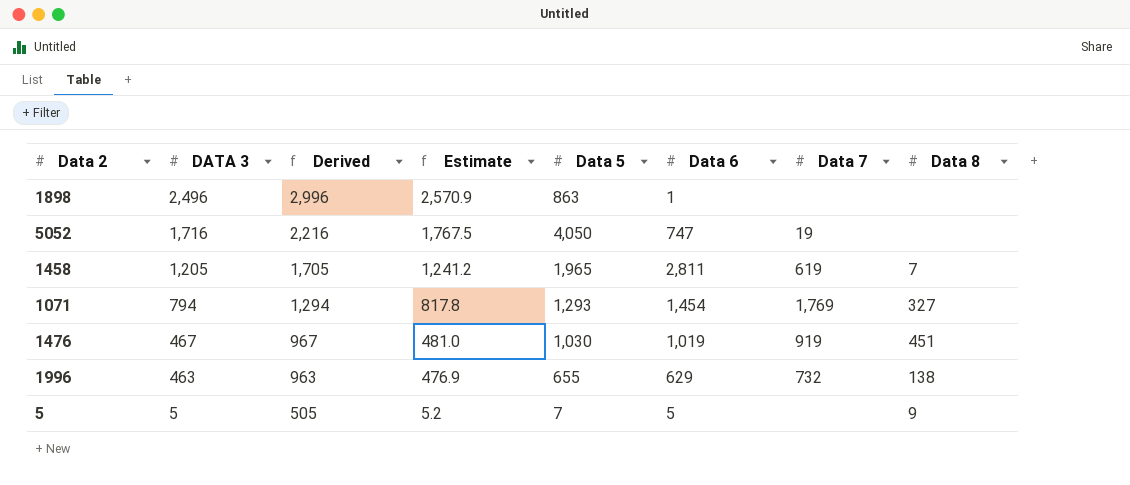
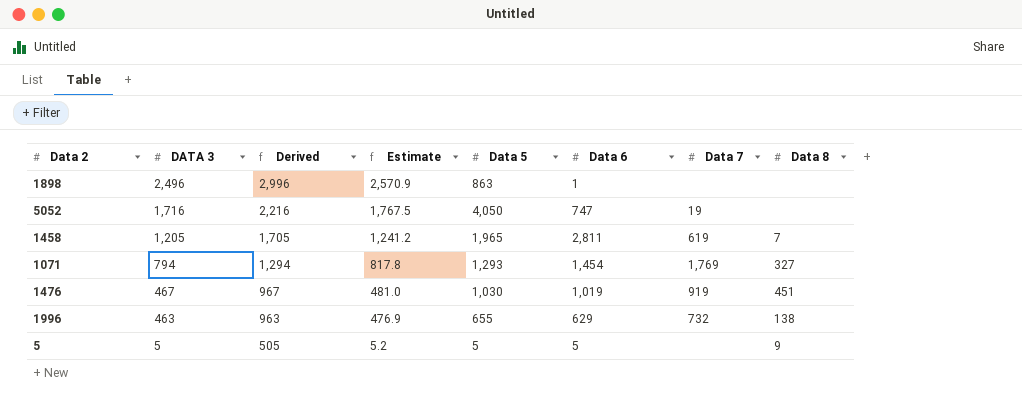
5 | Data 5: 7 -> 5

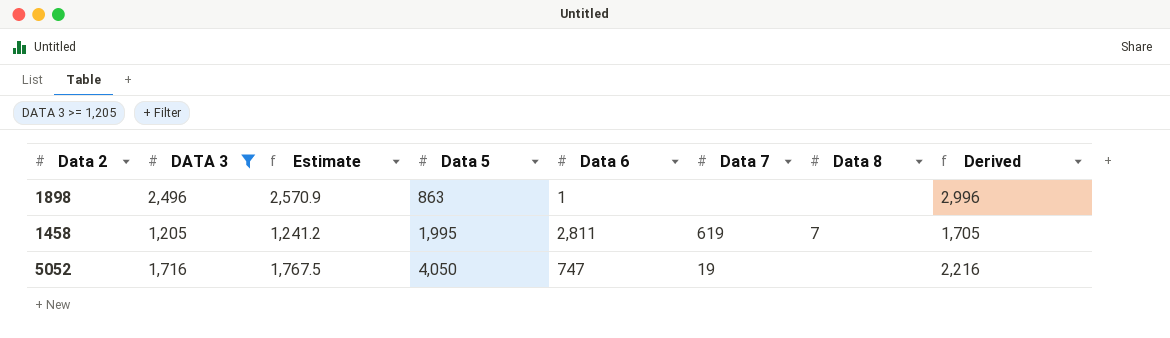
filter: none -> DATA 3 >= 1,205
row order: DATA 3 descending -> Data 5 ascending
column Derived | position: 3 -> 8
1458 | Data 5: 1,965 -> 1,995

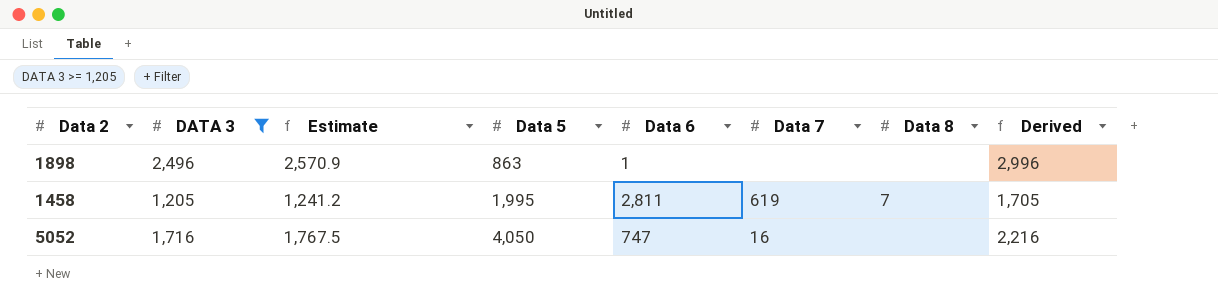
5052 | Data 7: 19 -> 16

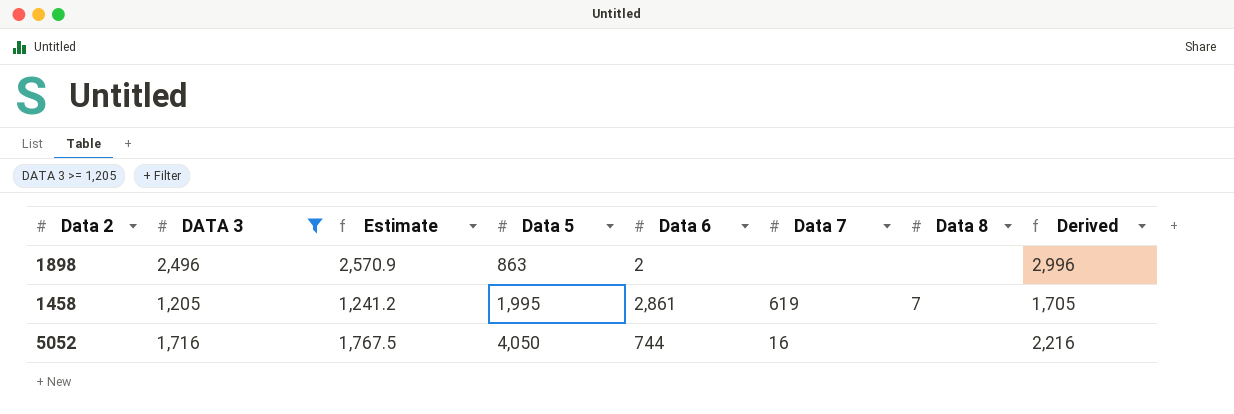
1898 | Data 6: 1 -> 2
1458 | Data 6: 2,811 -> 2,861
5052 | Data 6: 747 -> 744

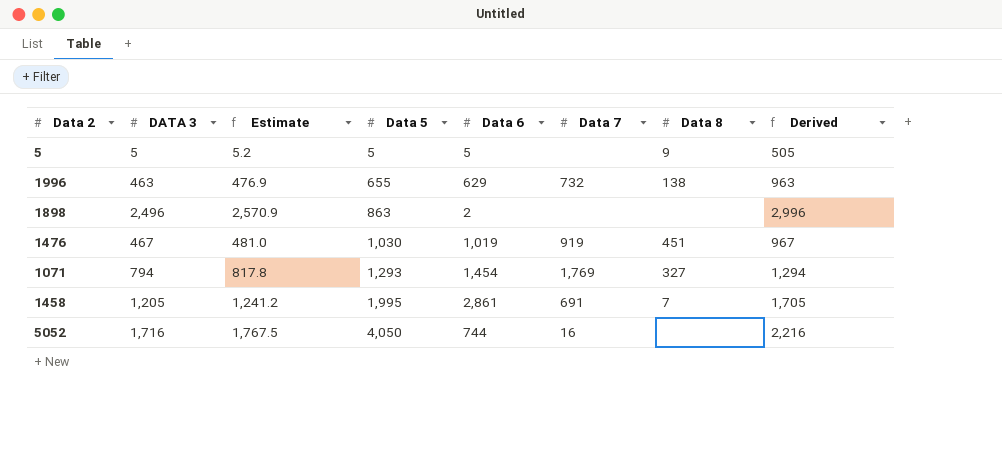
filter: DATA 3 >= 1,205 -> none
1458 | Data 7: 619 -> 691

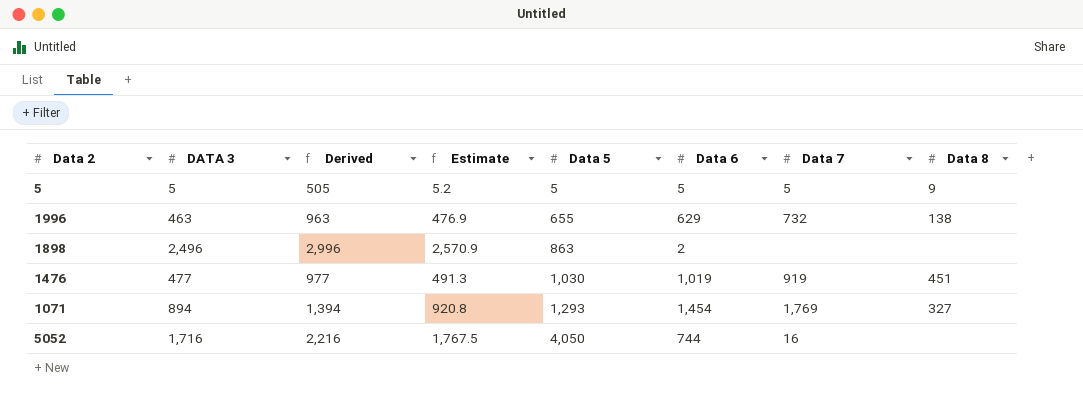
column Derived | position: 8 -> 3
row 1458: 1,205 | 1,241.2 | 1,995 | 2,861 | 691 | 7 | 1,705 -> none
5 | Data 7: none -> 5
1476 | DATA 3: 467 -> 477
1476 | Derived: 967 -> 977
1476 | Estimate: 481.0 -> 491.3
1071 | DATA 3: 794 -> 894
1071 | Derived: 1,294 -> 1,394
1071 | Estimate: 817.8 -> 920.8

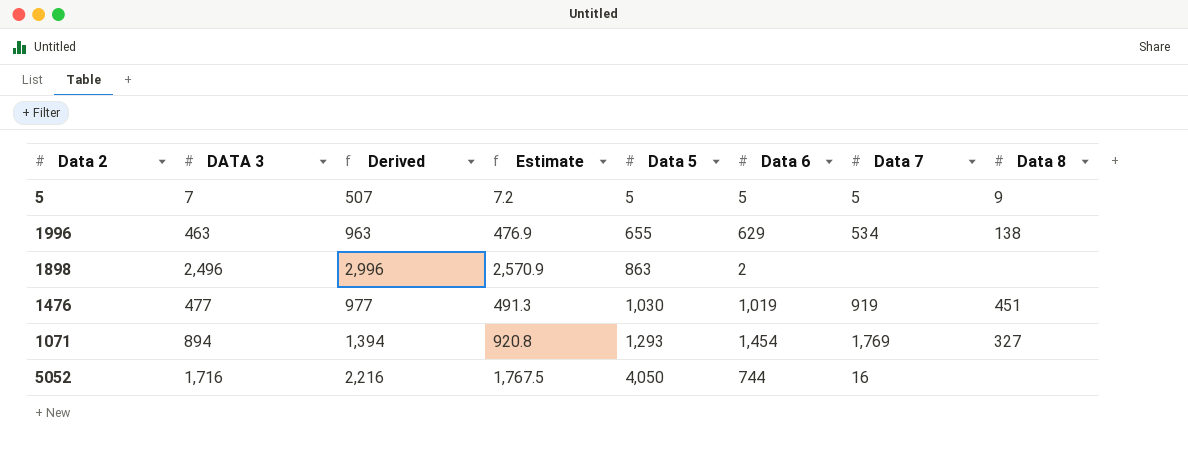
5 | DATA 3: 5 -> 7
5 | Derived: 505 -> 507
5 | Estimate: 5.2 -> 7.2
1996 | Data 7: 732 -> 534

